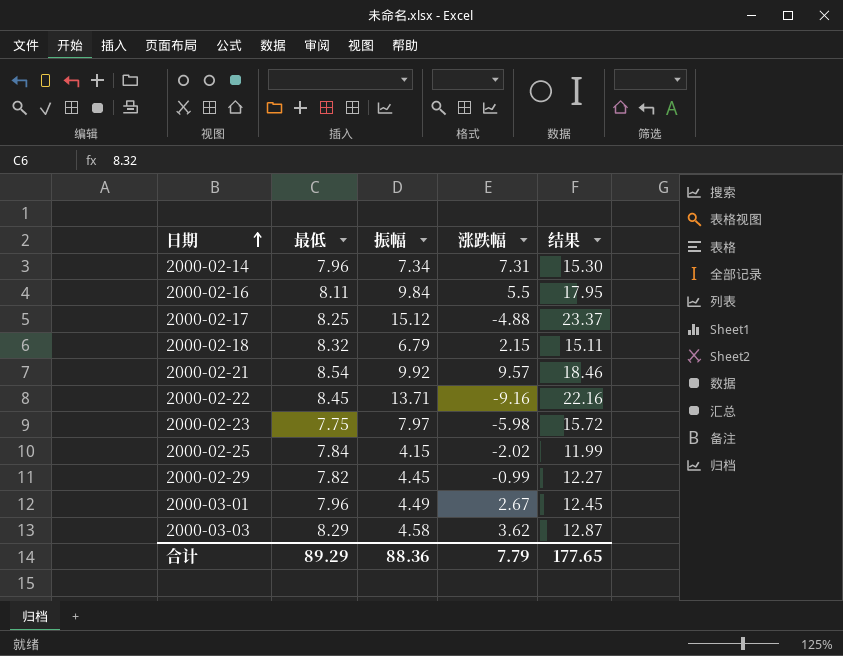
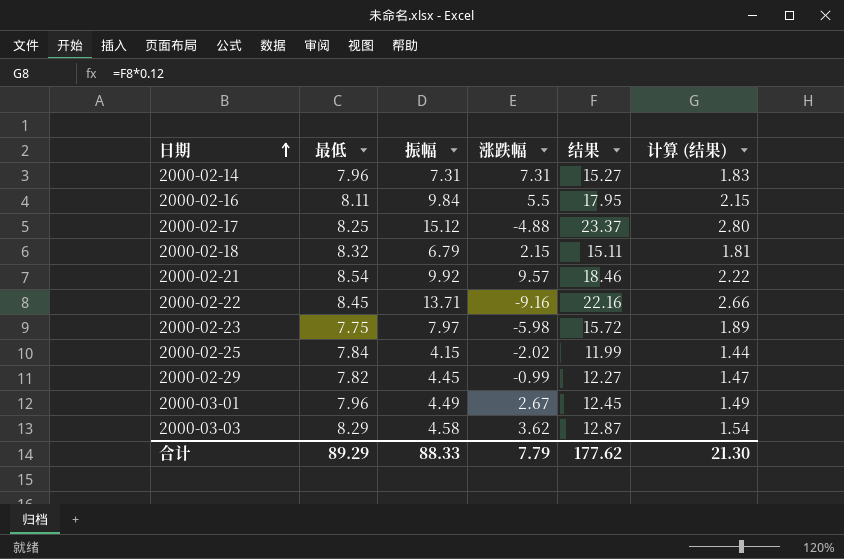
column 计算 (结果) | formula: none -> [结果] * 0.12
2000-02-14 | 振幅: 7.34 -> 7.31
2000-02-14 | 结果: 15.30 -> 15.27
合计 | 振幅: 88.36 -> 88.33
合计 | 结果: 177.65 -> 177.62

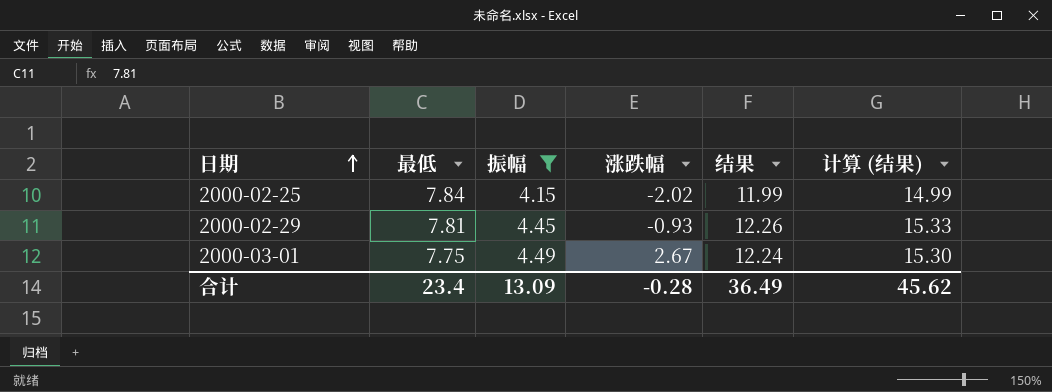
filter: none -> 振幅 <= 4.49
column 计算 (结果) | formula: [结果] * 0.12 -> [结果] * 1.25
2000-02-29 | 最低: 7.82 -> 7.81
2000-02-29 | 涨跌幅: -0.99 -> -0.93
2000-02-29 | 结果: 12.27 -> 12.26
2000-03-01 | 最低: 7.96 -> 7.75
2000-03-01 | 结果: 12.45 -> 12.24
合计 | 最低: 89.29 -> 23.4
合计 | 振幅: 88.33 -> 13.09
合计 | 涨跌幅: 7.79 -> -0.28
合计 | 结果: 177.62 -> 36.49
合计 | 计算 (结果): 21.30 -> 45.62

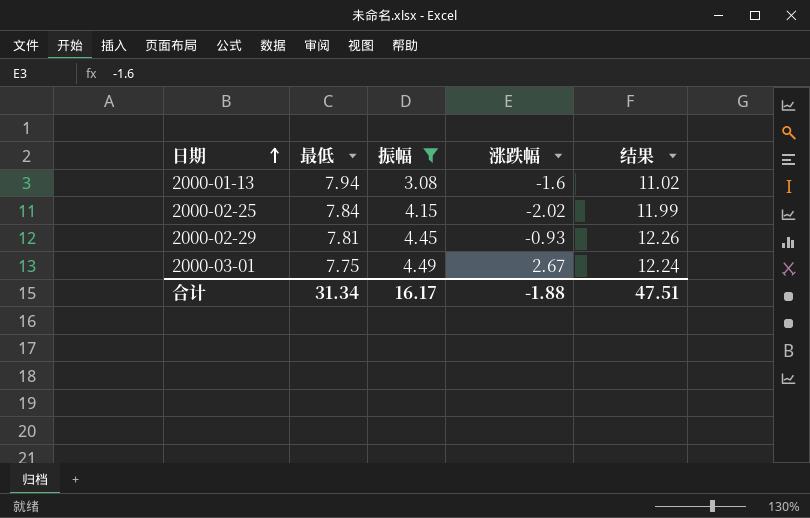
column 计算 (结果) | formula: [结果] * 1.25 -> none
row 2000-01-13: none -> 7.94 | 3.08 | -1.6 | 11.02
合计 | 最低: 23.4 -> 31.34
合计 | 振幅: 13.09 -> 16.17
合计 | 涨跌幅: -0.28 -> -1.88
合计 | 结果: 36.49 -> 47.51

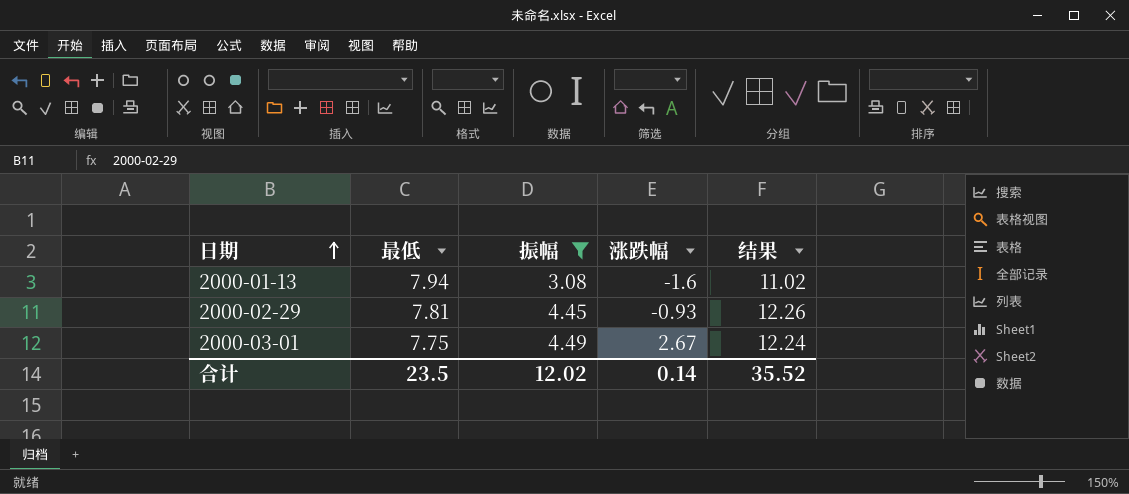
row 2000-02-25: 7.84 | 4.15 | -2.02 | 11.99 -> none
合计 | 最低: 31.34 -> 23.5
合计 | 振幅: 16.17 -> 12.02
合计 | 涨跌幅: -1.88 -> 0.14
合计 | 结果: 47.51 -> 35.52

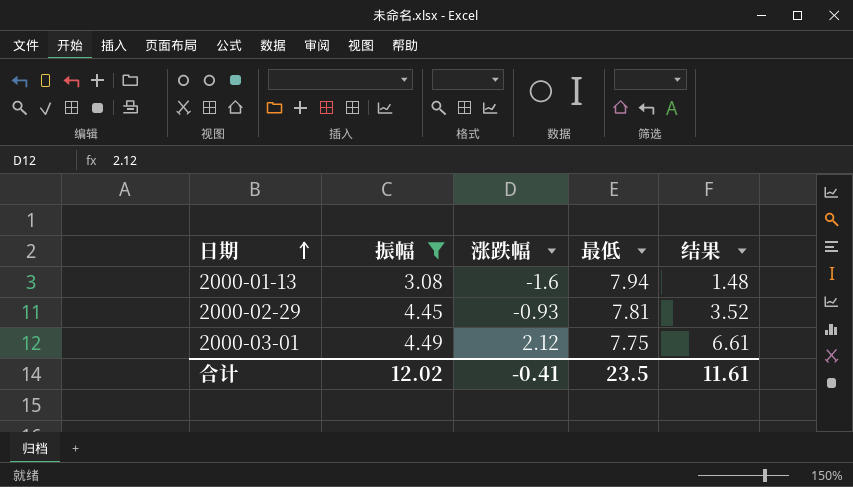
column 最低 | position: 2 -> 4
column 结果 | formula: [最低] + [振幅] -> [振幅] + [涨跌幅]
2000-03-01 | 涨跌幅: 2.67 -> 2.12
合计 | 涨跌幅: 0.14 -> -0.41
合计 | 结果: 35.52 -> 11.61

